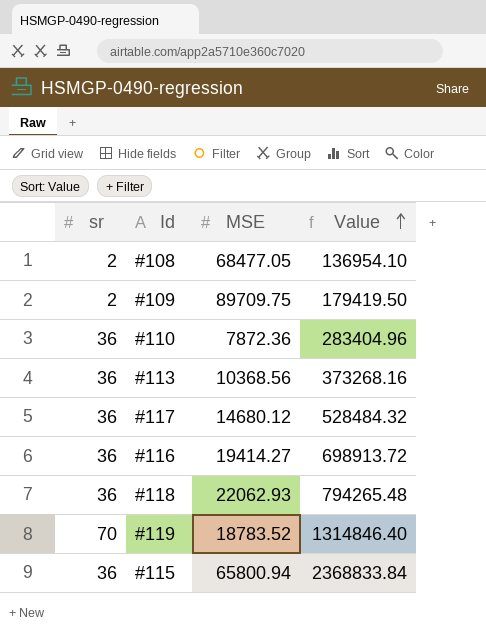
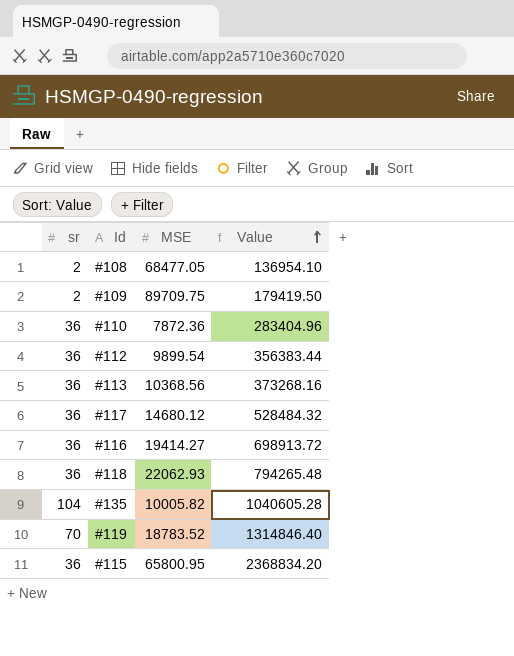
row #112: none -> 36 | 9899.54 | 356383.44
row #135: none -> 104 | 10005.82 | 1040605.28
#115 | MSE: 65800.94 -> 65800.95
#115 | Value: 2368833.84 -> 2368834.20

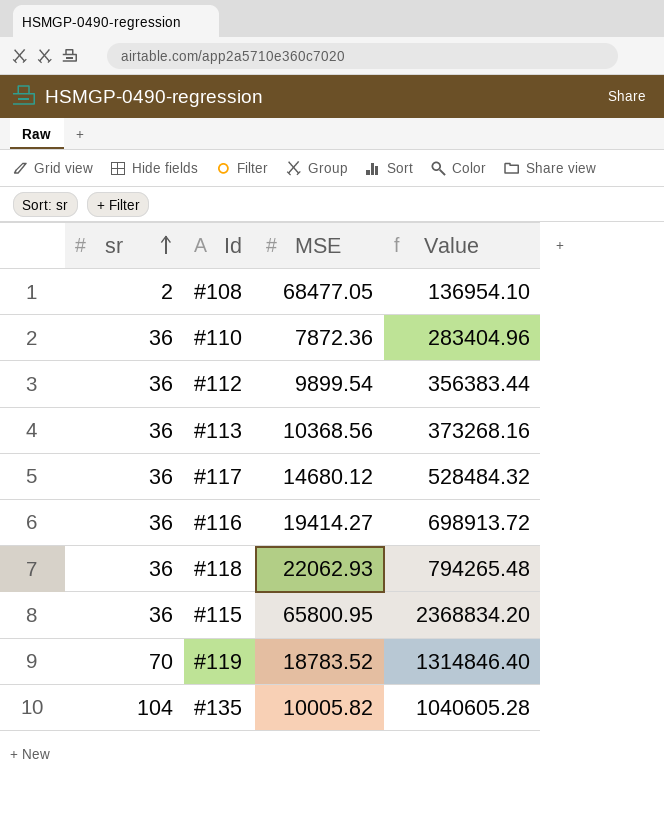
row order: Value ascending -> sr ascending
row #109: 2 | 89709.75 | 179419.50 -> none

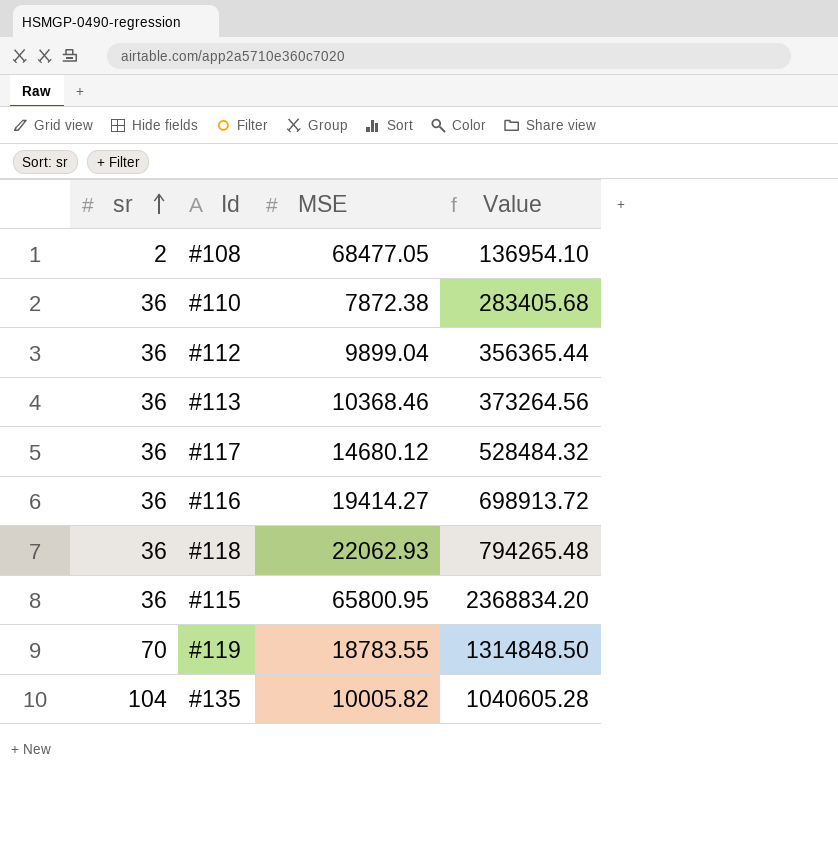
#110 | MSE: 7872.36 -> 7872.38
#110 | Value: 283404.96 -> 283405.68
#112 | MSE: 9899.54 -> 9899.04
#112 | Value: 356383.44 -> 356365.44
#113 | MSE: 10368.56 -> 10368.46
#113 | Value: 373268.16 -> 373264.56
#119 | MSE: 18783.52 -> 18783.55
#119 | Value: 1314846.40 -> 1314848.50

